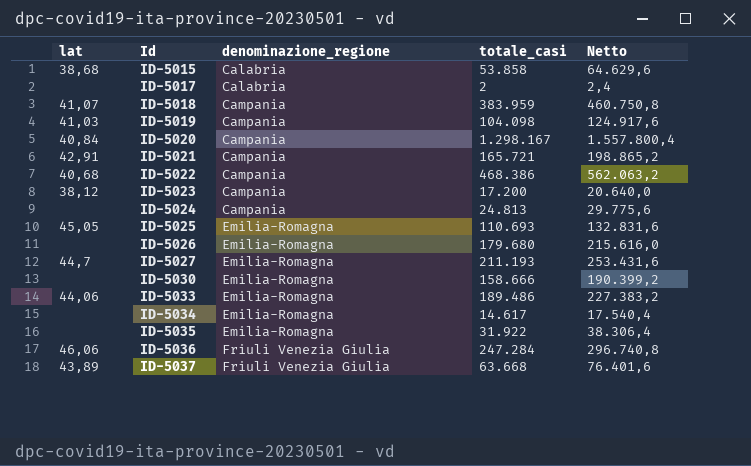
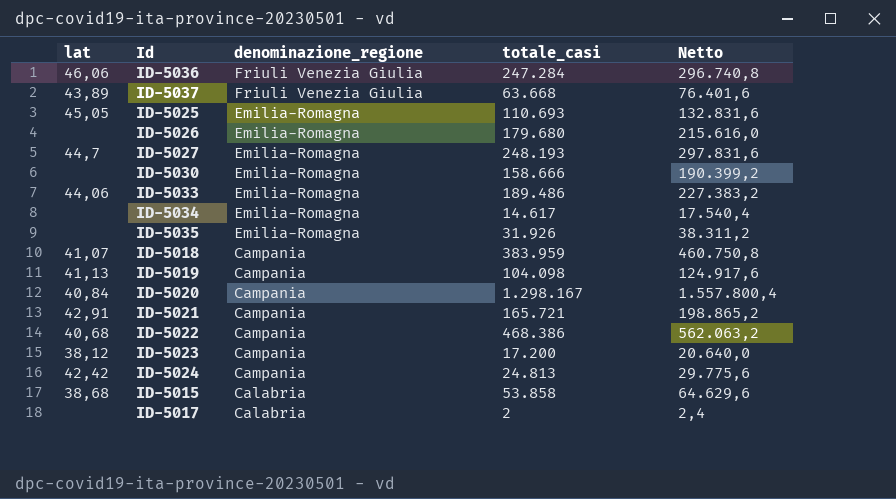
row order: Id ascending -> denominazione_regione descending
ID-5027 | totale_casi: 211.193 -> 248.193
ID-5027 | Netto: 253.431,6 -> 297.831,6
ID-5035 | totale_casi: 31.922 -> 31.926
ID-5035 | Netto: 38.306,4 -> 38.311,2
ID-5019 | lat: 41,03 -> 41,13
ID-5024 | lat: none -> 42,42

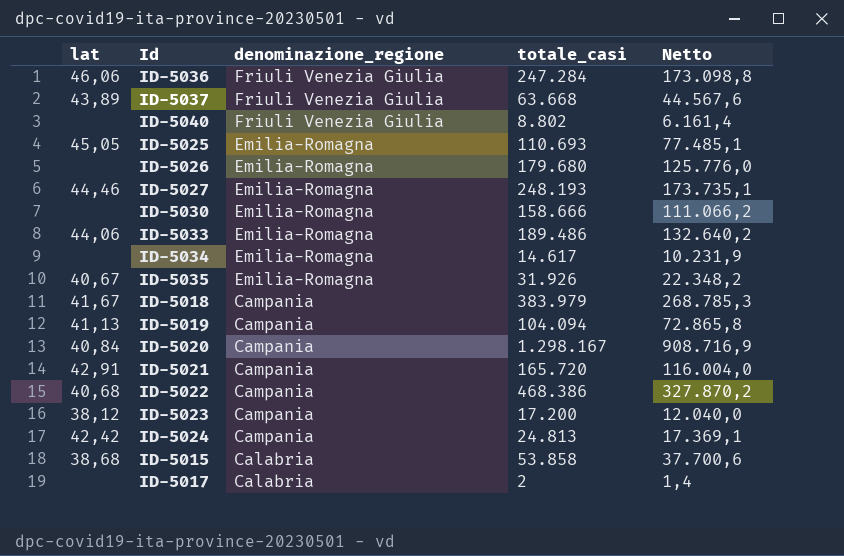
column Netto | formula: [totale_casi] * 1,2 -> [totale_casi] * 0,7
row ID-5040: none -> none | Friuli Venezia Giulia | 8.802 | 6.161,4
ID-5027 | lat: 44,7 -> 44,46
ID-5035 | lat: none -> 40,67
ID-5018 | lat: 41,07 -> 41,67
ID-5018 | totale_casi: 383.959 -> 383.979
ID-5019 | totale_casi: 104.098 -> 104.094
ID-5021 | totale_casi: 165.721 -> 165.720

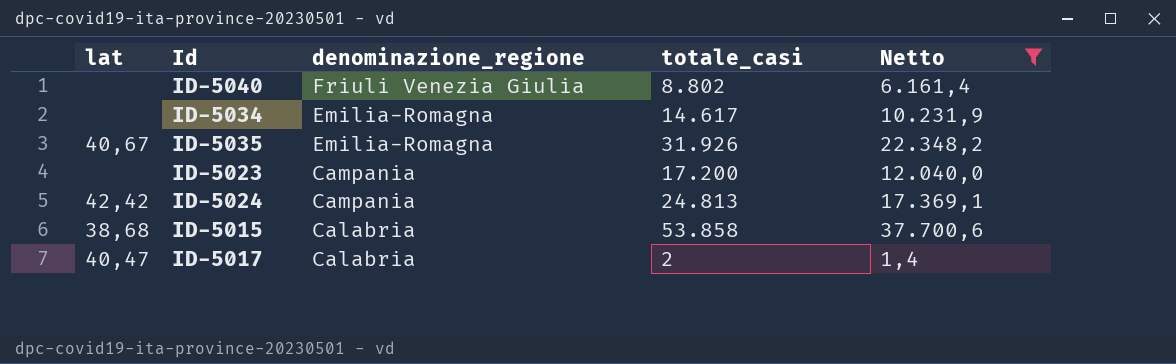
filter: none -> Netto <= 37.700,6
ID-5023 | lat: 38,12 -> none
ID-5017 | lat: none -> 40,47

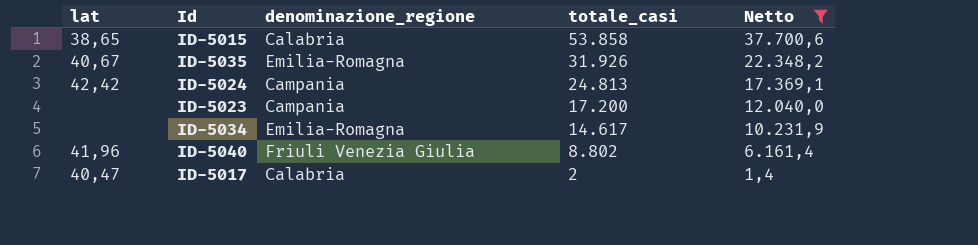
row order: denominazione_regione descending -> totale_casi descending
ID-5015 | lat: 38,68 -> 38,65
ID-5040 | lat: none -> 41,96

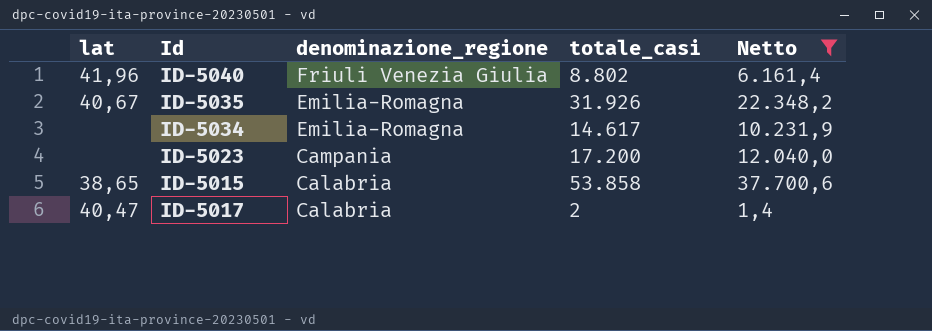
row order: totale_casi descending -> denominazione_regione descending
row ID-5024: 42,42 | Campania | 24.813 | 17.369,1 -> none

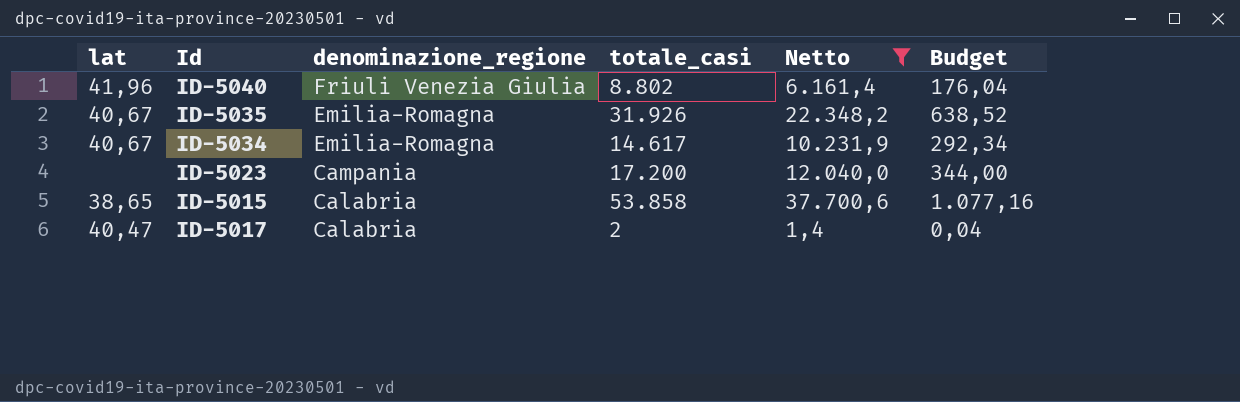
column Budget | formula: none -> [totale_casi] * 0,02
ID-5034 | lat: none -> 40,67

